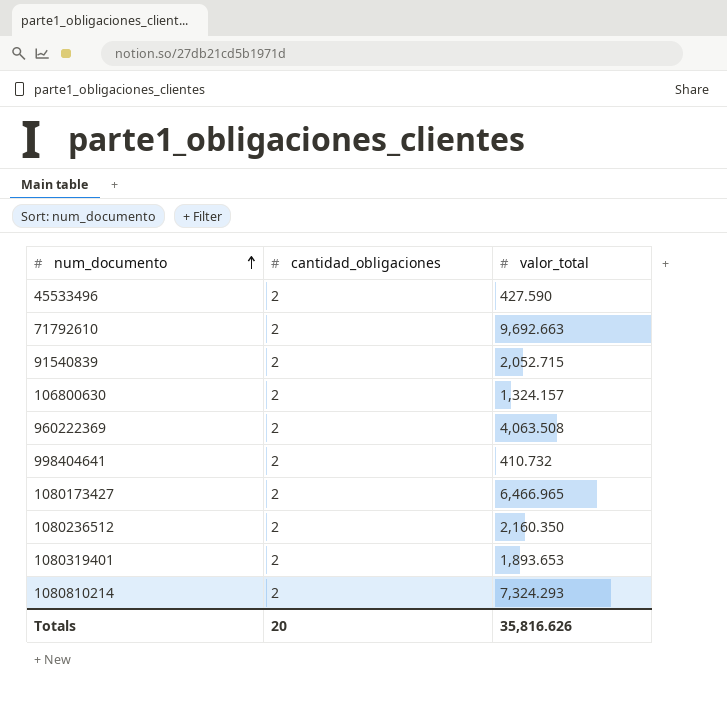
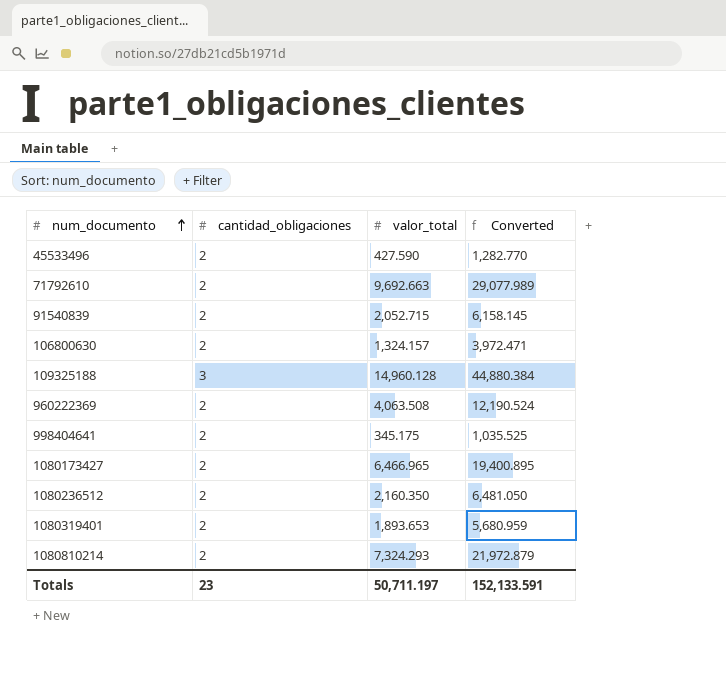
column Converted | formula: none -> [valor_total] * 3
row 109325188: none -> 3 | 14,960.128 | 44,880.384
998404641 | valor_total: 410.732 -> 345.175
Totals | cantidad_obligaciones: 20 -> 23
Totals | valor_total: 35,816.626 -> 50,711.197

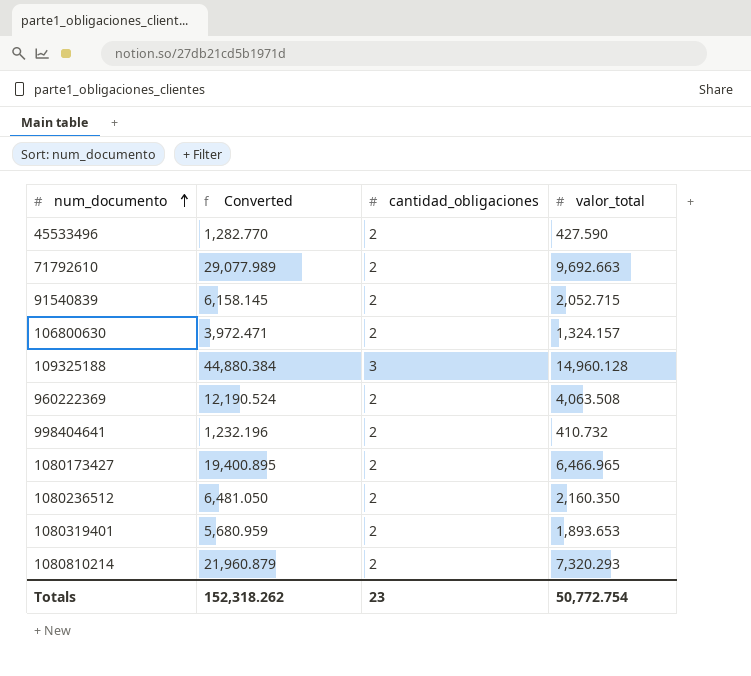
column Converted | position: 4 -> 2
998404641 | Converted: 1,035.525 -> 1,232.196
998404641 | valor_total: 345.175 -> 410.732
1080810214 | Converted: 21,972.879 -> 21,960.879
1080810214 | valor_total: 7,324.293 -> 7,320.293
Totals | Converted: 152,133.591 -> 152,318.262
Totals | valor_total: 50,711.197 -> 50,772.754

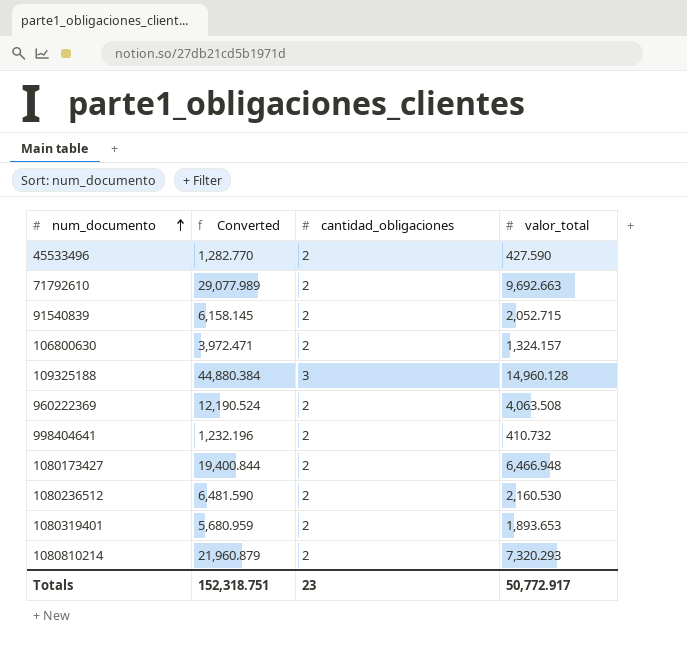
1080173427 | Converted: 19,400.895 -> 19,400.844
1080173427 | valor_total: 6,466.965 -> 6,466.948
1080236512 | Converted: 6,481.050 -> 6,481.590
1080236512 | valor_total: 2,160.350 -> 2,160.530
Totals | Converted: 152,318.262 -> 152,318.751
Totals | valor_total: 50,772.754 -> 50,772.917

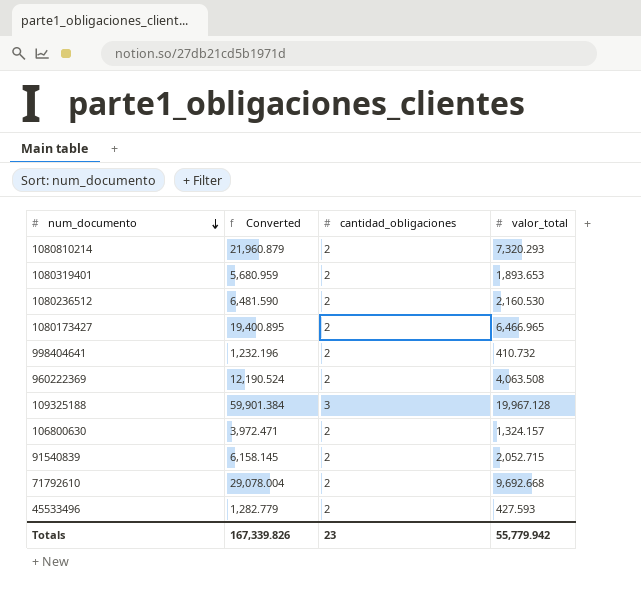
row order: num_documento ascending -> num_documento descending
1080173427 | Converted: 19,400.844 -> 19,400.895
1080173427 | valor_total: 6,466.948 -> 6,466.965
109325188 | Converted: 44,880.384 -> 59,901.384
109325188 | valor_total: 14,960.128 -> 19,967.128
71792610 | Converted: 29,077.989 -> 29,078.004
71792610 | valor_total: 9,692.663 -> 9,692.668
45533496 | Converted: 1,282.770 -> 1,282.779
45533496 | valor_total: 427.590 -> 427.593
Totals | Converted: 152,318.751 -> 167,339.826
Totals | valor_total: 50,772.917 -> 55,779.942

